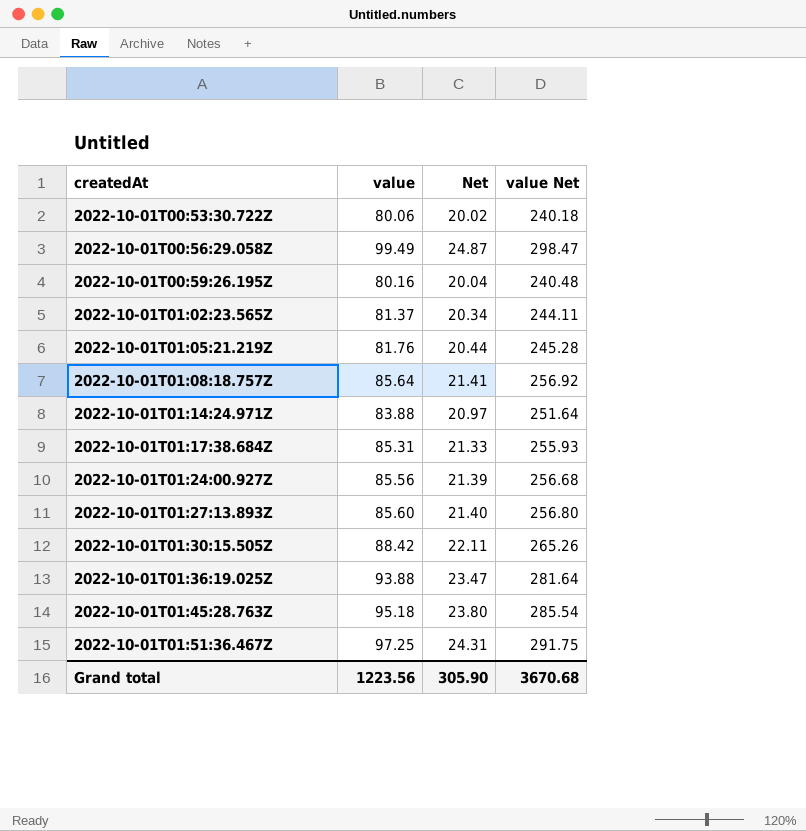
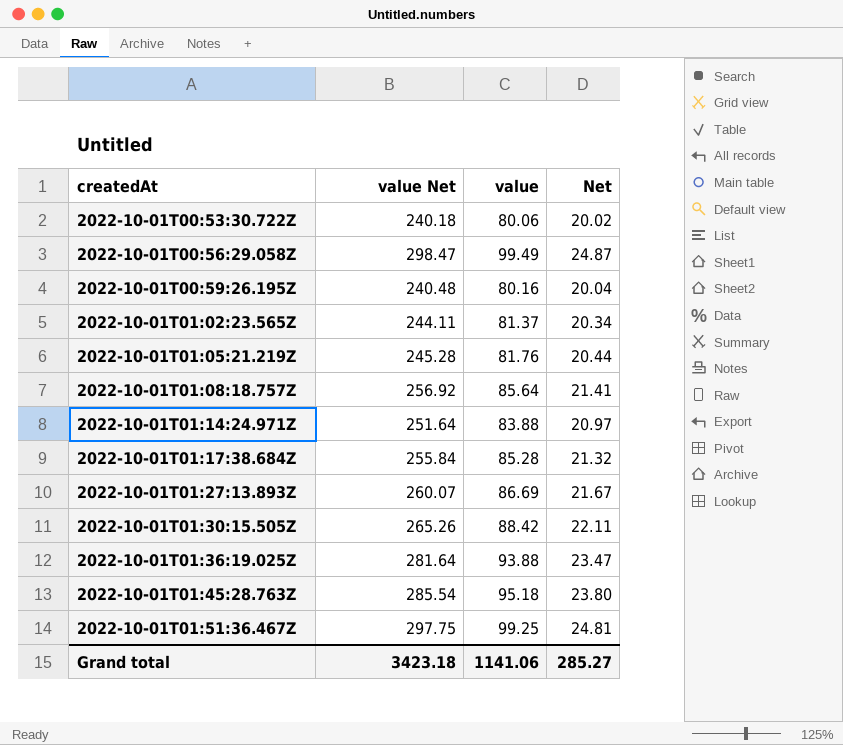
column value Net | position: 4 -> 2
row 2022-10-01T01:24:00.927Z: 85.56 | 21.39 | 256.68 -> none
2022-10-01T01:17:38.684Z | value Net: 255.93 -> 255.84
2022-10-01T01:17:38.684Z | value: 85.31 -> 85.28
2022-10-01T01:17:38.684Z | Net: 21.33 -> 21.32
2022-10-01T01:27:13.893Z | value Net: 256.80 -> 260.07
2022-10-01T01:27:13.893Z | value: 85.60 -> 86.69
2022-10-01T01:27:13.893Z | Net: 21.40 -> 21.67
2022-10-01T01:51:36.467Z | value Net: 291.75 -> 297.75
2022-10-01T01:51:36.467Z | value: 97.25 -> 99.25
2022-10-01T01:51:36.467Z | Net: 24.31 -> 24.81
Grand total | value Net: 3670.68 -> 3423.18
Grand total | value: 1223.56 -> 1141.06
Grand total | Net: 305.90 -> 285.27

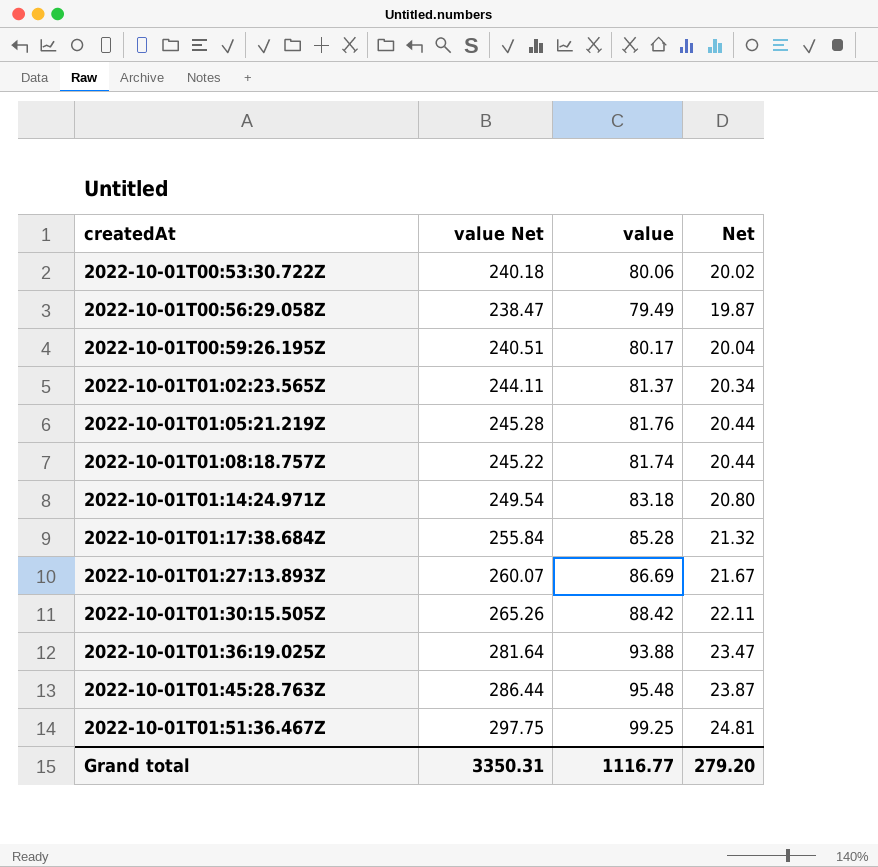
2022-10-01T00:56:29.058Z | value Net: 298.47 -> 238.47
2022-10-01T00:56:29.058Z | value: 99.49 -> 79.49
2022-10-01T00:56:29.058Z | Net: 24.87 -> 19.87
2022-10-01T00:59:26.195Z | value Net: 240.48 -> 240.51
2022-10-01T00:59:26.195Z | value: 80.16 -> 80.17
2022-10-01T01:08:18.757Z | value Net: 256.92 -> 245.22
2022-10-01T01:08:18.757Z | value: 85.64 -> 81.74
2022-10-01T01:08:18.757Z | Net: 21.41 -> 20.44
2022-10-01T01:14:24.971Z | value Net: 251.64 -> 249.54
2022-10-01T01:14:24.971Z | value: 83.88 -> 83.18
2022-10-01T01:14:24.971Z | Net: 20.97 -> 20.80
2022-10-01T01:45:28.763Z | value Net: 285.54 -> 286.44
2022-10-01T01:45:28.763Z | value: 95.18 -> 95.48
2022-10-01T01:45:28.763Z | Net: 23.80 -> 23.87
Grand total | value Net: 3423.18 -> 3350.31
Grand total | value: 1141.06 -> 1116.77
Grand total | Net: 285.27 -> 279.20

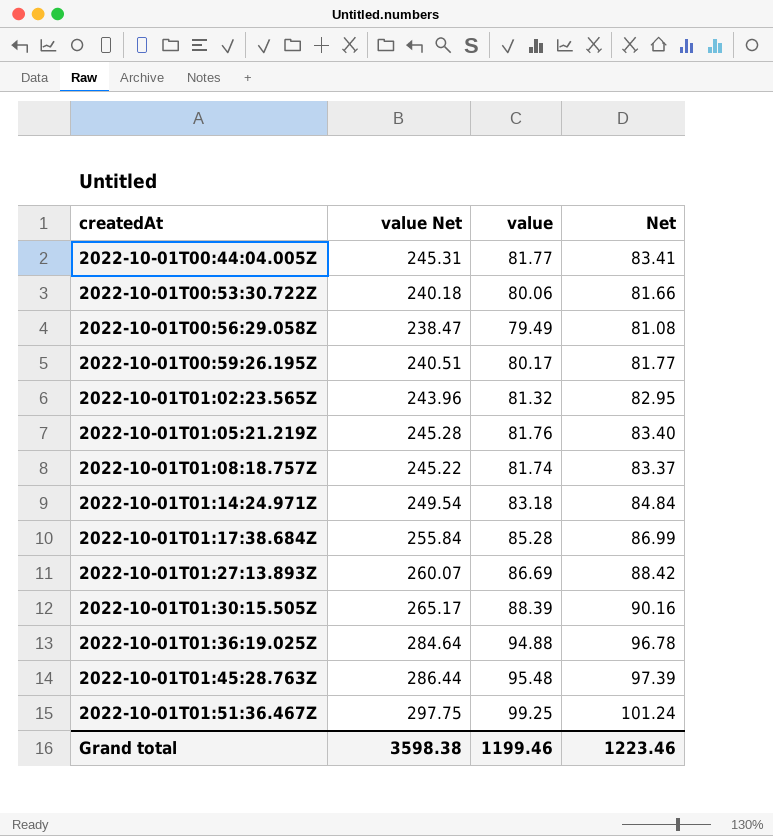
column Net | formula: [value] * 0.25 -> [value] * 1.02
row 2022-10-01T00:44:04.005Z: none -> 245.31 | 81.77 | 83.41
2022-10-01T01:02:23.565Z | value Net: 244.11 -> 243.96
2022-10-01T01:02:23.565Z | value: 81.37 -> 81.32
2022-10-01T01:30:15.505Z | value Net: 265.26 -> 265.17
2022-10-01T01:30:15.505Z | value: 88.42 -> 88.39
2022-10-01T01:36:19.025Z | value Net: 281.64 -> 284.64
2022-10-01T01:36:19.025Z | value: 93.88 -> 94.88
Grand total | value Net: 3350.31 -> 3598.38
Grand total | value: 1116.77 -> 1199.46
Grand total | Net: 279.20 -> 1223.46

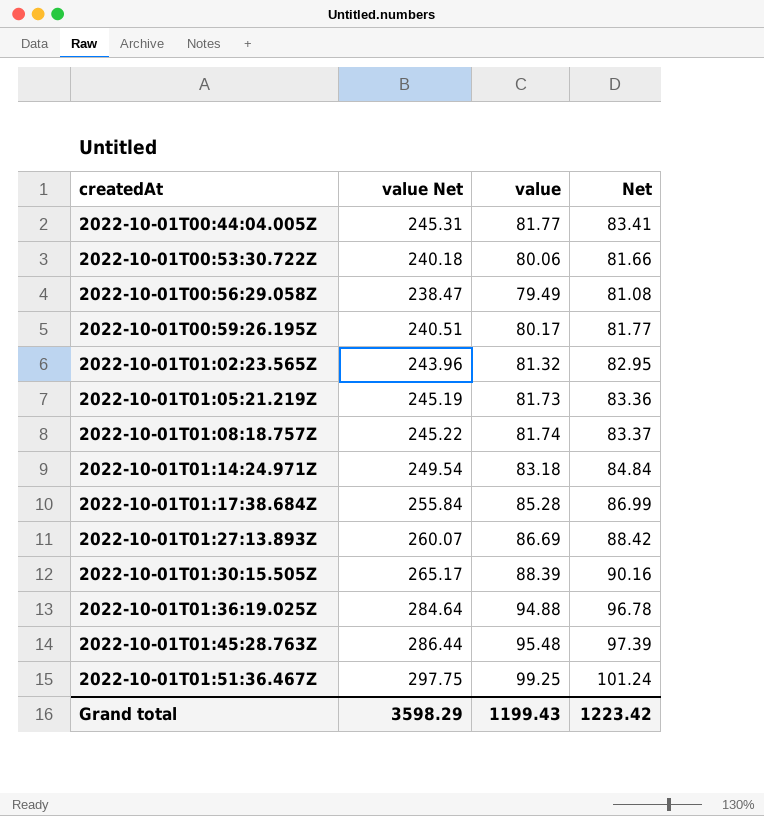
2022-10-01T01:05:21.219Z | value Net: 245.28 -> 245.19
2022-10-01T01:05:21.219Z | value: 81.76 -> 81.73
2022-10-01T01:05:21.219Z | Net: 83.40 -> 83.36
Grand total | value Net: 3598.38 -> 3598.29
Grand total | value: 1199.46 -> 1199.43
Grand total | Net: 1223.46 -> 1223.42

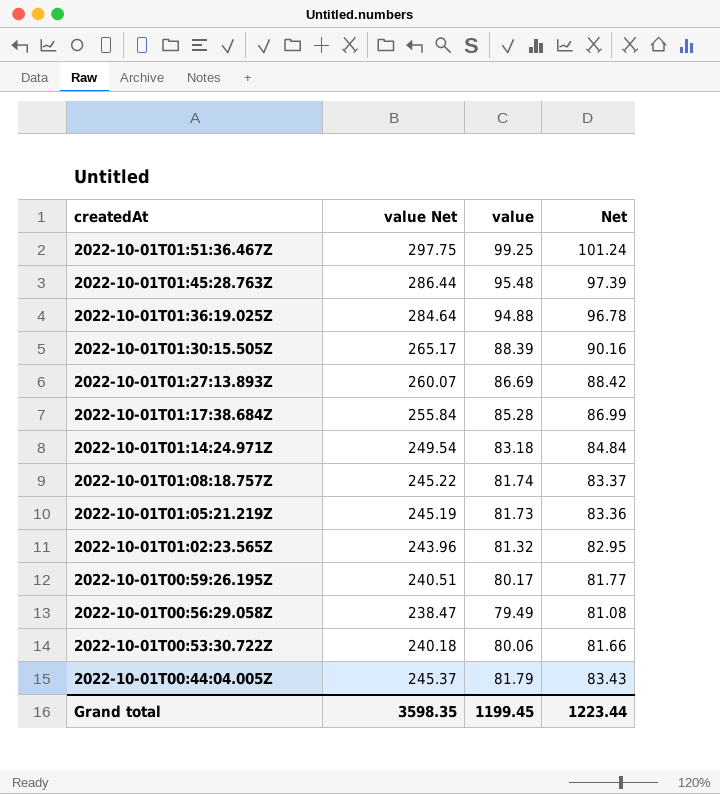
row order: createdAt ascending -> createdAt descending
2022-10-01T00:44:04.005Z | value Net: 245.31 -> 245.37
2022-10-01T00:44:04.005Z | value: 81.77 -> 81.79
2022-10-01T00:44:04.005Z | Net: 83.41 -> 83.43
Grand total | value Net: 3598.29 -> 3598.35
Grand total | value: 1199.43 -> 1199.45
Grand total | Net: 1223.42 -> 1223.44

